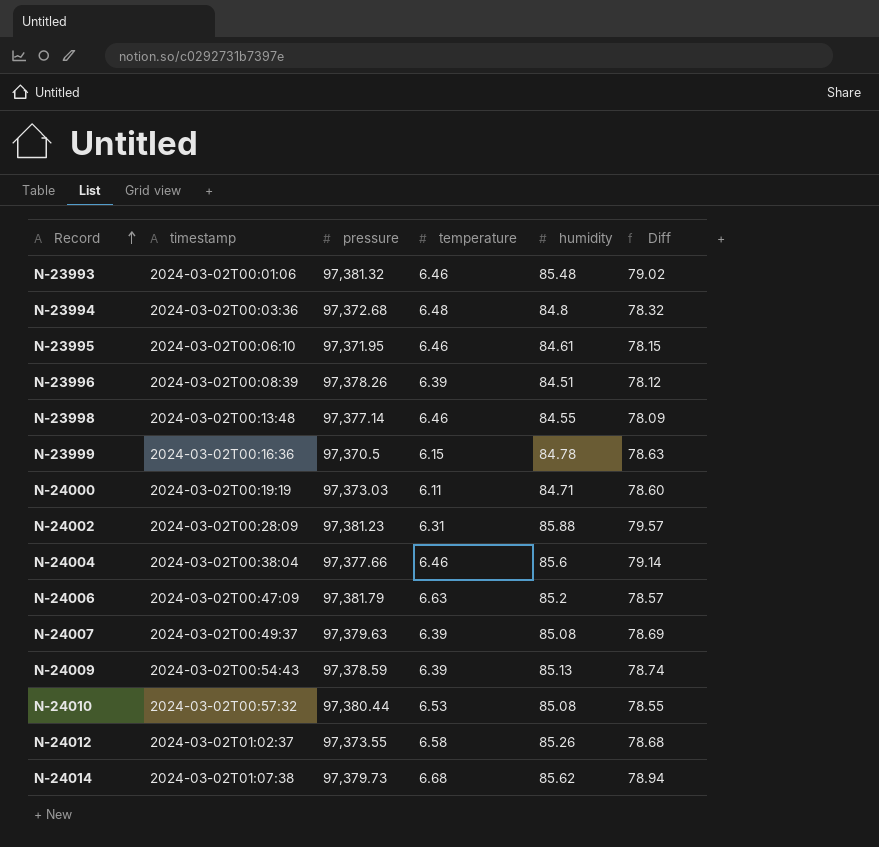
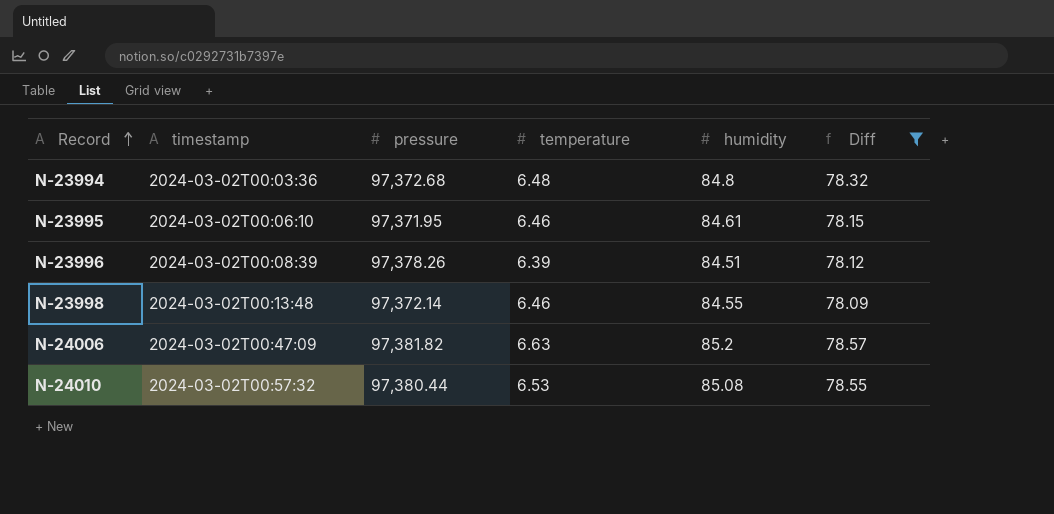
filter: none -> Diff <= 78.57
N-23998 | pressure: 97,377.14 -> 97,372.14
N-24006 | pressure: 97,381.79 -> 97,381.82

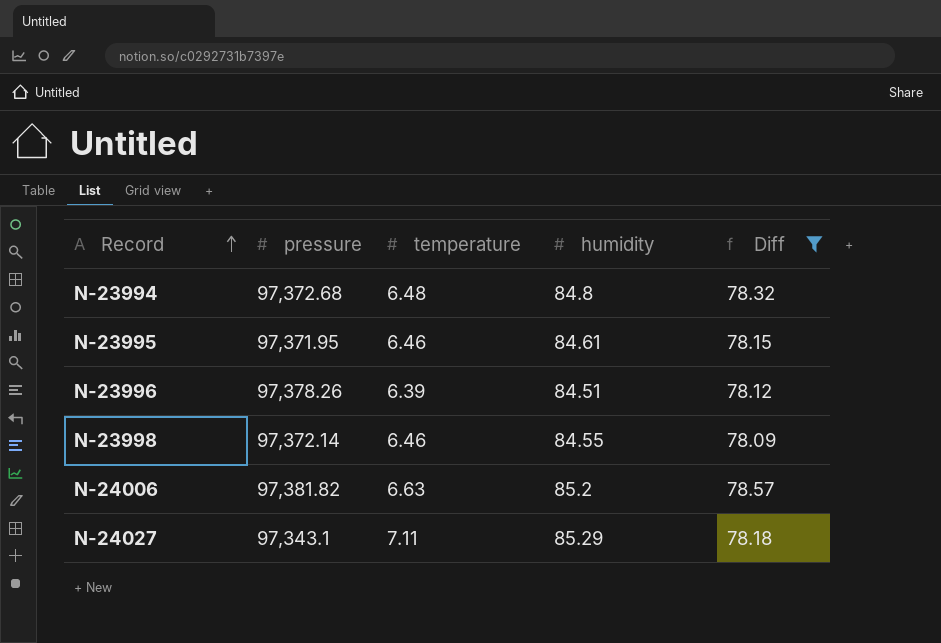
column timestamp | position: 2 -> none
row N-24010: 2024-03-02T00:57:32 | 97,380.44 | 6.53 | 85.08 | 78.55 -> none
row N-24027: none -> 97,343.1 | 7.11 | 85.29 | 78.18

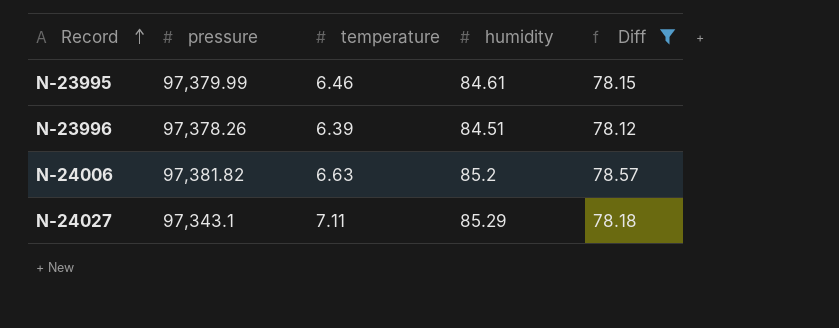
row N-23994: 97,372.68 | 6.48 | 84.8 | 78.32 -> none
row N-23998: 97,372.14 | 6.46 | 84.55 | 78.09 -> none
N-23995 | pressure: 97,371.95 -> 97,379.99

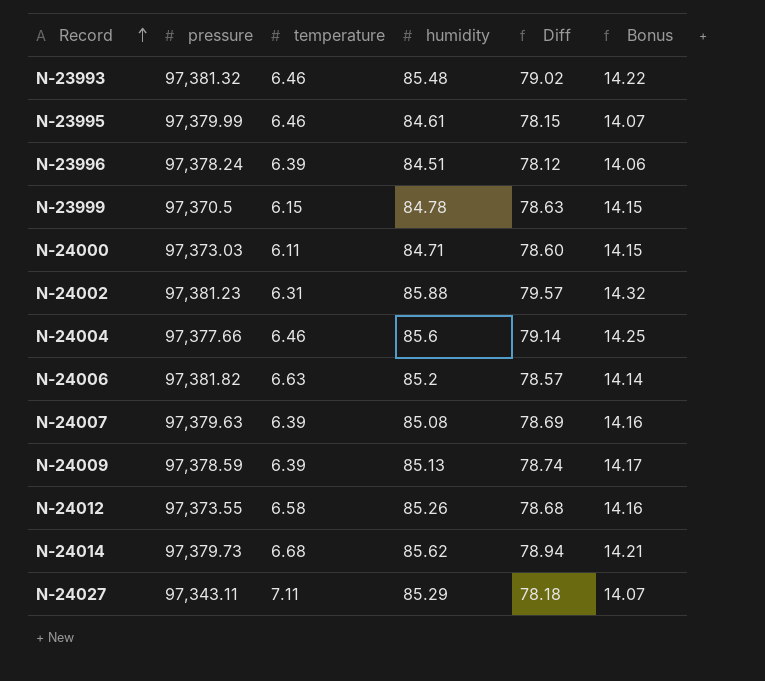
filter: Diff <= 78.57 -> none
column Bonus | formula: none -> [Diff] * 0.18
N-23996 | pressure: 97,378.26 -> 97,378.24
N-24027 | pressure: 97,343.1 -> 97,343.11

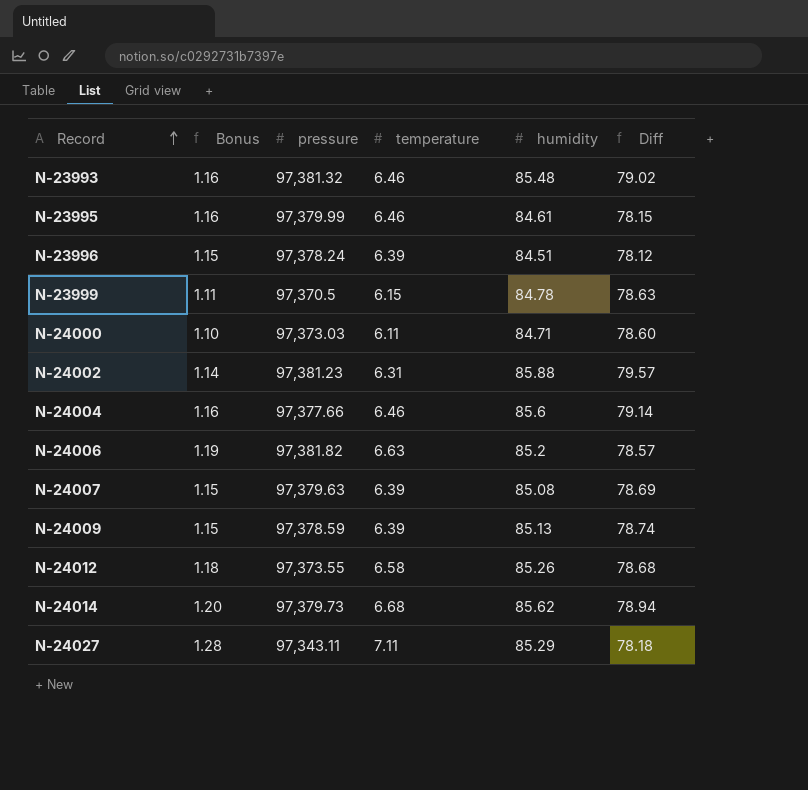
column Bonus | formula: [Diff] * 0.18 -> [temperature] * 0.18
column Bonus | position: 6 -> 2

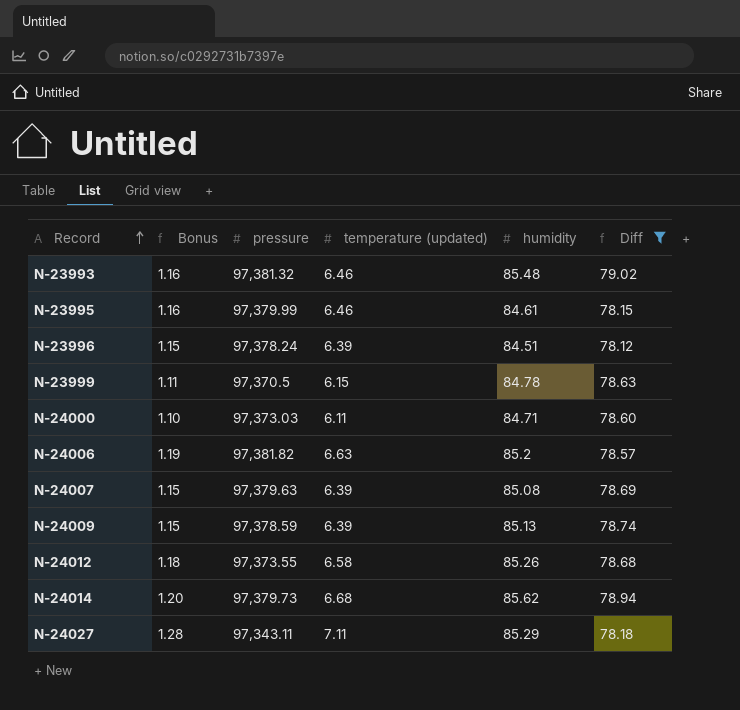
filter: none -> Diff <= 79.02
column name: temperature -> temperature (updated)

